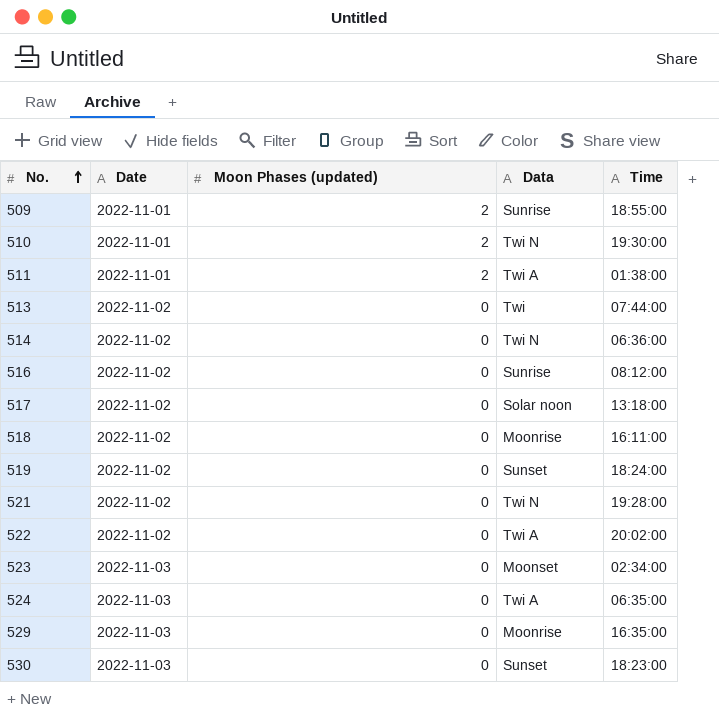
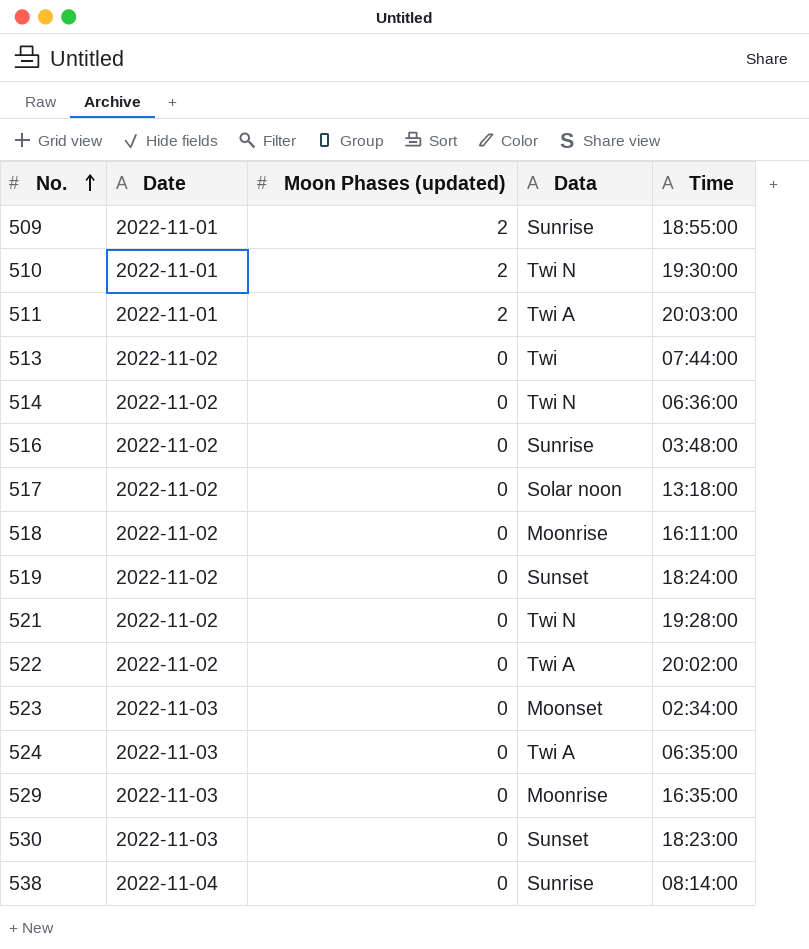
511 | Time: 01:38:00 -> 20:03:00
516 | Time: 08:12:00 -> 03:48:00
row 538: none -> 2022-11-04 | 0 | Sunrise | 08:14:00

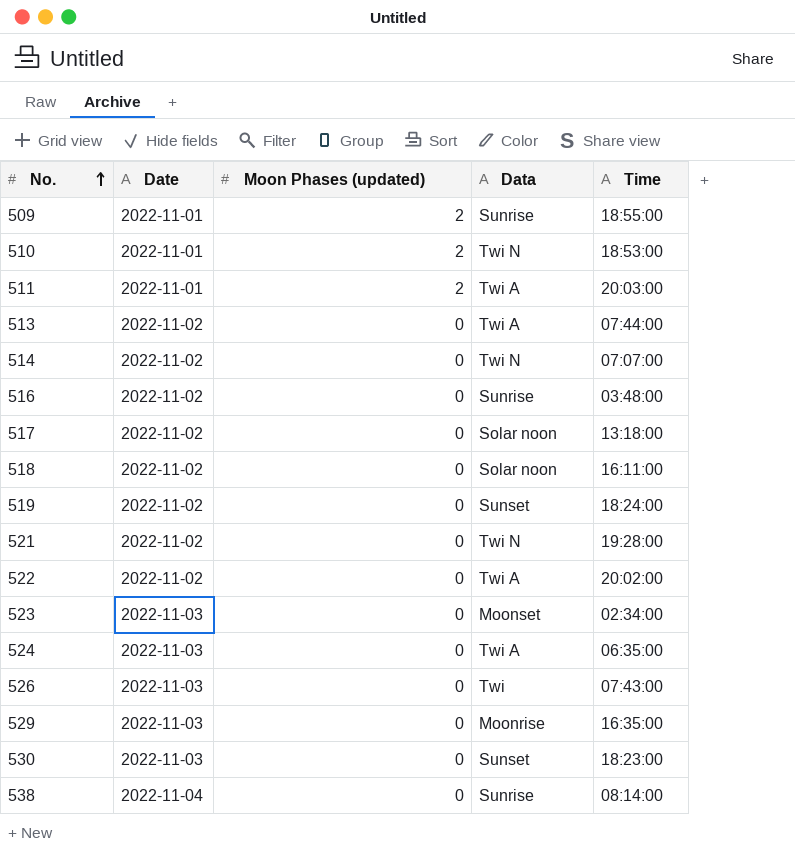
510 | Time: 19:30:00 -> 18:53:00
513 | Data: Twi -> Twi A
514 | Time: 06:36:00 -> 07:07:00
518 | Data: Moonrise -> Solar noon
row 526: none -> 2022-11-03 | 0 | Twi | 07:43:00

